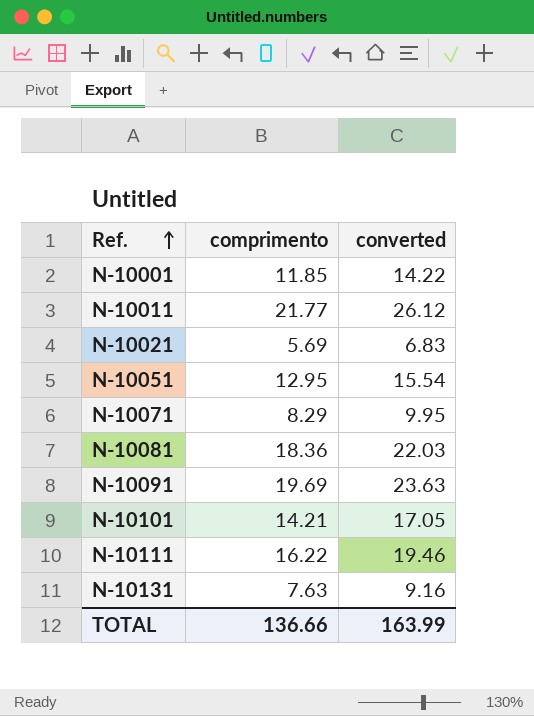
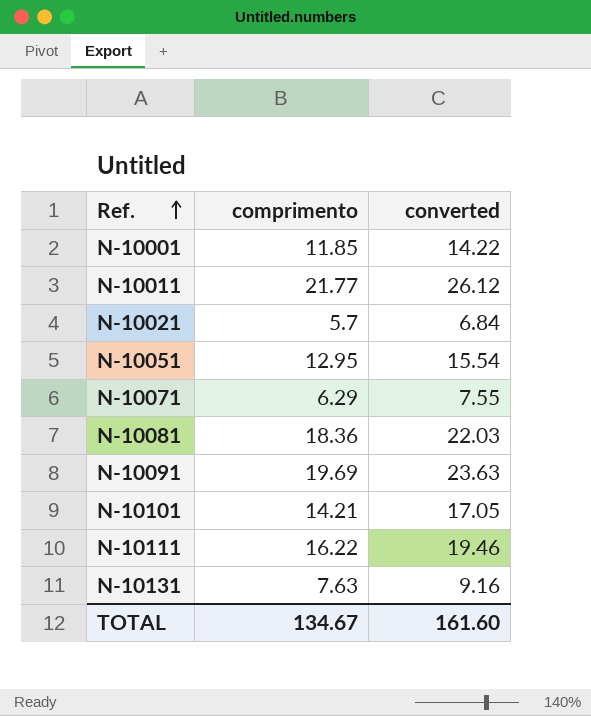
N-10021 | comprimento: 5.69 -> 5.7
N-10021 | converted: 6.83 -> 6.84
N-10071 | comprimento: 8.29 -> 6.29
N-10071 | converted: 9.95 -> 7.55
TOTAL | comprimento: 136.66 -> 134.67
TOTAL | converted: 163.99 -> 161.60

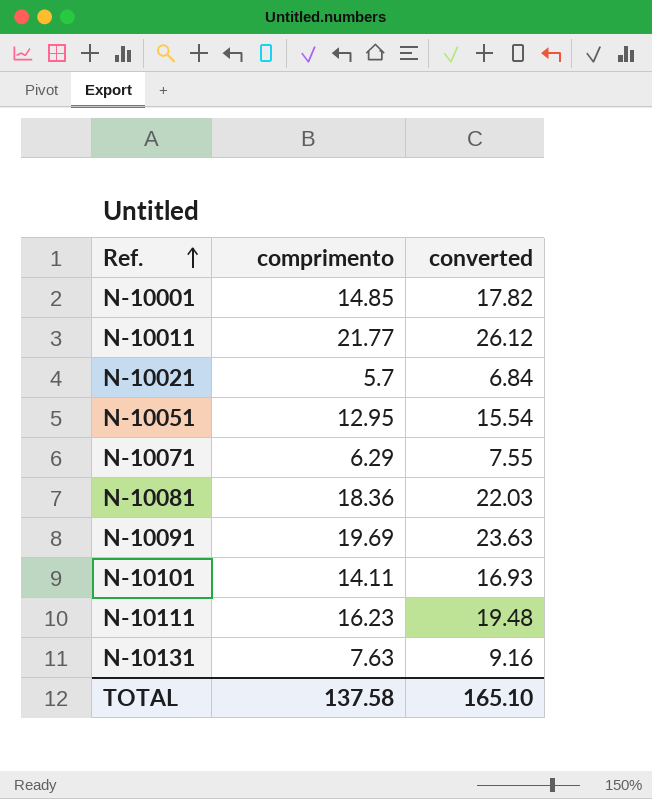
N-10001 | comprimento: 11.85 -> 14.85
N-10001 | converted: 14.22 -> 17.82
N-10101 | comprimento: 14.21 -> 14.11
N-10101 | converted: 17.05 -> 16.93
N-10111 | comprimento: 16.22 -> 16.23
N-10111 | converted: 19.46 -> 19.48
TOTAL | comprimento: 134.67 -> 137.58
TOTAL | converted: 161.60 -> 165.10

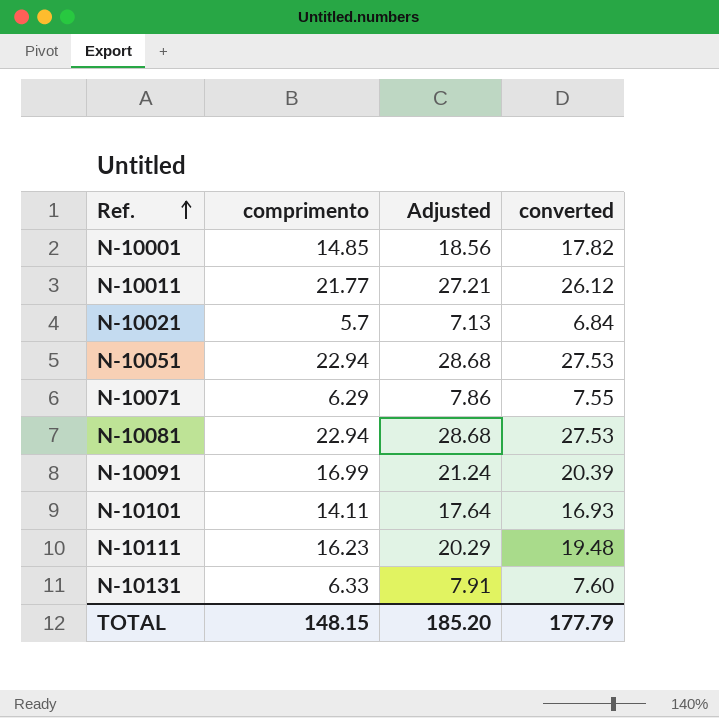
column Adjusted | formula: none -> [comprimento] * 1.25
N-10051 | comprimento: 12.95 -> 22.94
N-10051 | converted: 15.54 -> 27.53
N-10081 | comprimento: 18.36 -> 22.94
N-10081 | converted: 22.03 -> 27.53
N-10091 | comprimento: 19.69 -> 16.99
N-10091 | converted: 23.63 -> 20.39
N-10131 | comprimento: 7.63 -> 6.33
N-10131 | converted: 9.16 -> 7.60
TOTAL | comprimento: 137.58 -> 148.15
TOTAL | converted: 165.10 -> 177.79

